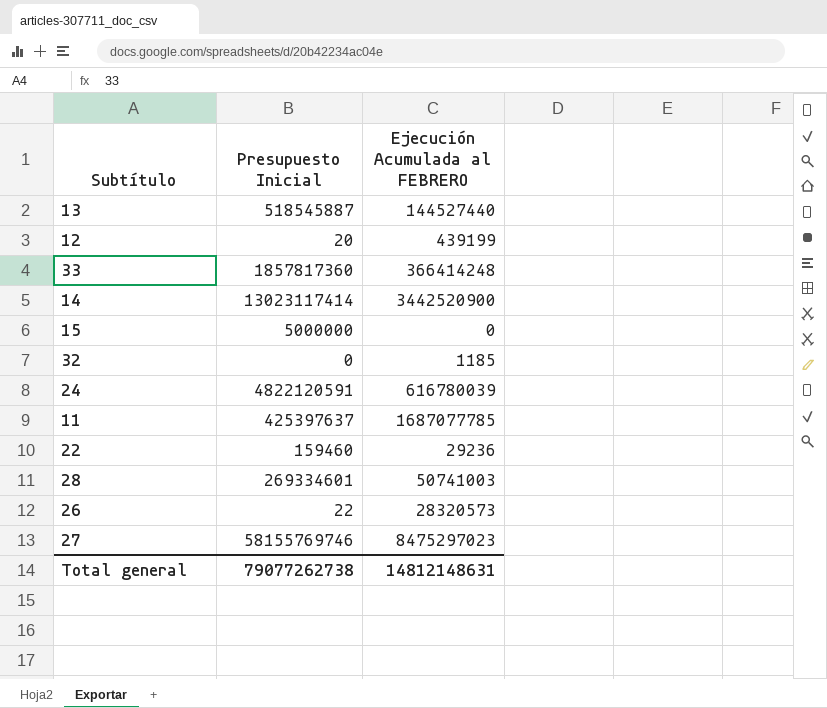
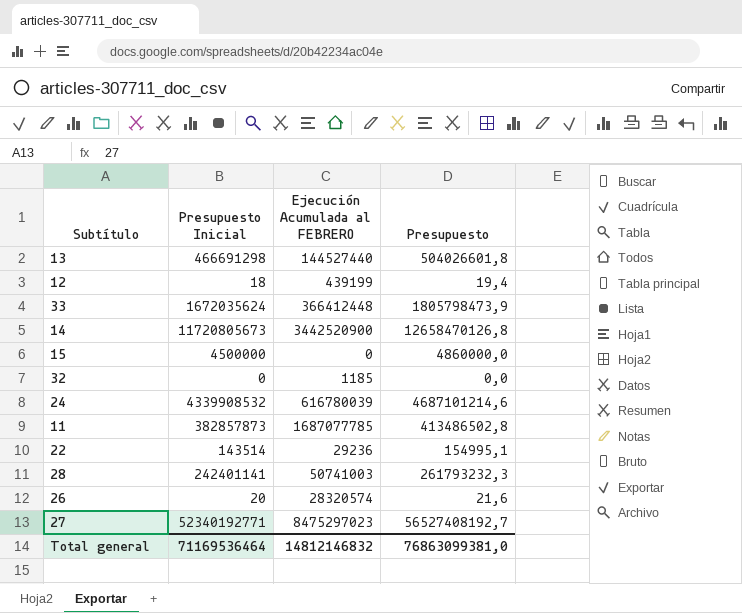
column Presupuesto | formula: none -> [Presupuesto Inicial] * 1,08
13 | Presupuesto Inicial: 518545887 -> 466691298
12 | Presupuesto Inicial: 20 -> 18
33 | Presupuesto Inicial: 1857817360 -> 1672035624
33 | Ejecución Acumulada al FEBRERO: 366414248 -> 366412448
14 | Presupuesto Inicial: 13023117414 -> 11720805673
15 | Presupuesto Inicial: 5000000 -> 4500000
24 | Presupuesto Inicial: 4822120591 -> 4339908532
11 | Presupuesto Inicial: 425397637 -> 382857873
22 | Presupuesto Inicial: 159460 -> 143514
28 | Presupuesto Inicial: 269334601 -> 242401141
26 | Presupuesto Inicial: 22 -> 20
26 | Ejecución Acumulada al FEBRERO: 28320573 -> 28320574
27 | Presupuesto Inicial: 58155769746 -> 52340192771
Total general | Presupuesto Inicial: 79077262738 -> 71169536464
Total general | Ejecución Acumulada al FEBRERO: 14812148631 -> 14812146832

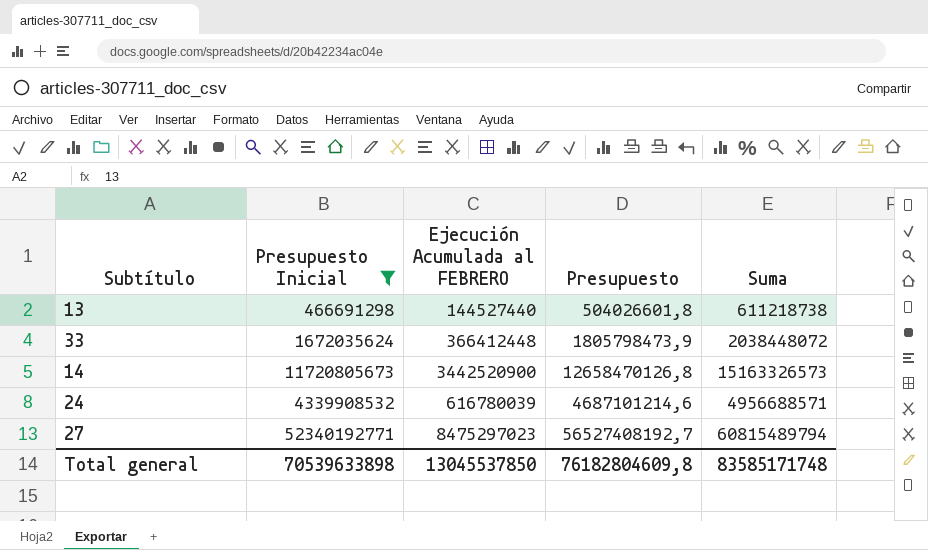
filter: none -> Presupuesto Inicial >= 466691298
column Suma | formula: none -> [Presupuesto Inicial] + [Ejecución Acumulada al FEBRERO]
Total general | Presupuesto Inicial: 71169536464 -> 70539633898
Total general | Ejecución Acumulada al FEBRERO: 14812146832 -> 13045537850
Total general | Presupuesto: 76863099381,0 -> 76182804609,8

